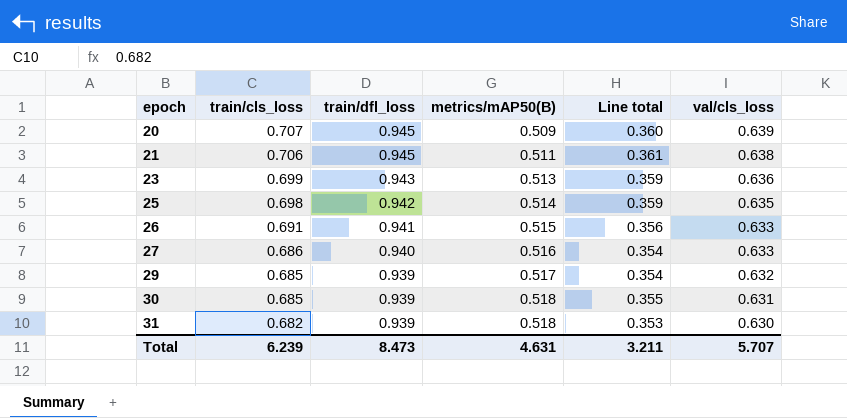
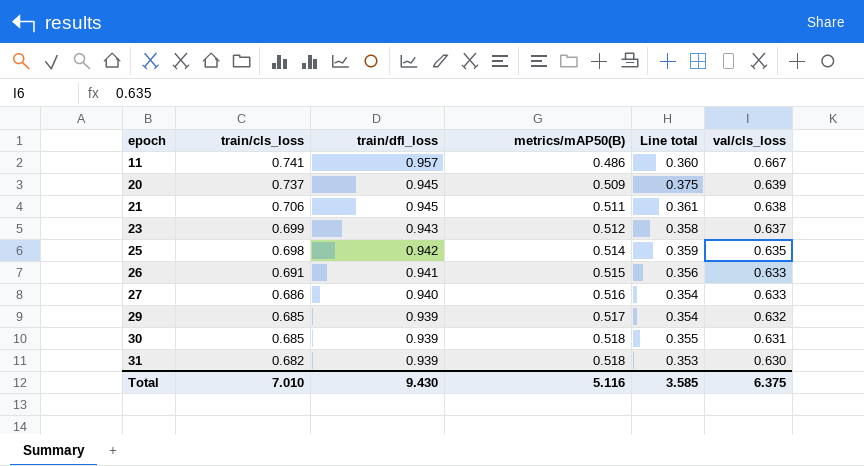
row 11: none -> 0.741 | 0.957 | 0.486 | 0.360 | 0.667
20 | train/cls_loss: 0.707 -> 0.737
20 | Line total: 0.360 -> 0.375
23 | metrics/mAP50(B): 0.513 -> 0.512
23 | Line total: 0.359 -> 0.358
23 | val/cls_loss: 0.636 -> 0.637
Total | train/cls_loss: 6.239 -> 7.010
Total | train/dfl_loss: 8.473 -> 9.430
Total | metrics/mAP50(B): 4.631 -> 5.116
Total | Line total: 3.211 -> 3.585
Total | val/cls_loss: 5.707 -> 6.375

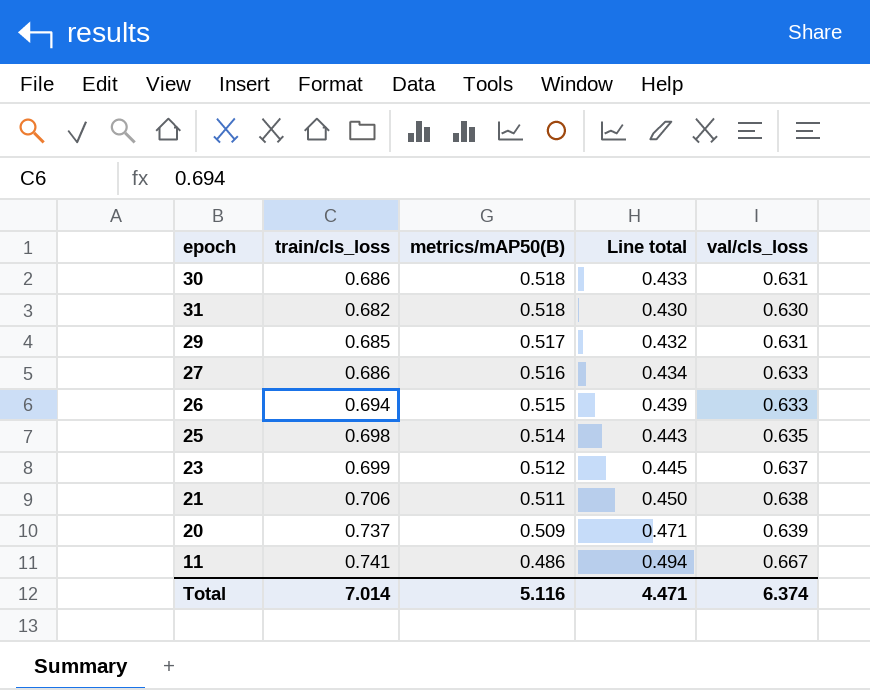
row order: epoch ascending -> metrics/mAP50(B) descending
column train/dfl_loss | position: 3 -> none
column Line total | formula: [train/cls_loss] * [metrics/mAP50(B)] -> [train/cls_loss] * [val/cls_loss]
30 | train/cls_loss: 0.685 -> 0.686
29 | val/cls_loss: 0.632 -> 0.631
26 | train/cls_loss: 0.691 -> 0.694
Total | train/cls_loss: 7.010 -> 7.014
Total | Line total: 3.585 -> 4.471
Total | val/cls_loss: 6.375 -> 6.374

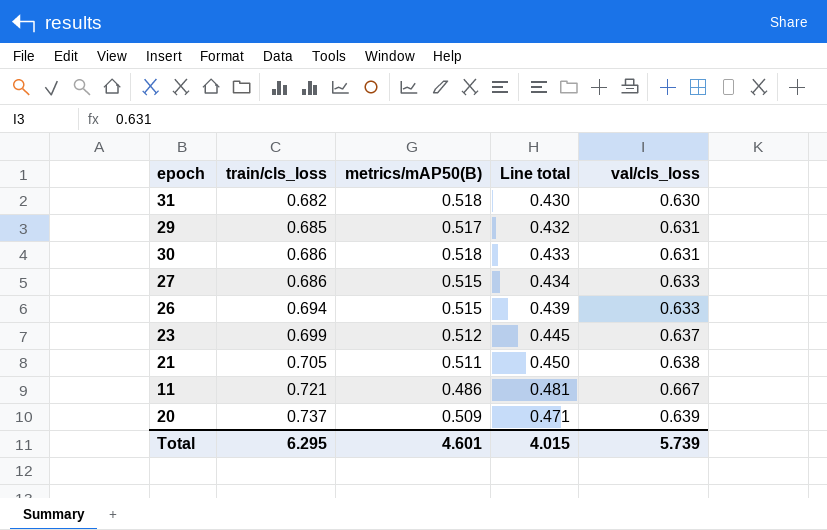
row order: metrics/mAP50(B) descending -> train/cls_loss ascending
row 25: 0.698 | 0.514 | 0.443 | 0.635 -> none
27 | metrics/mAP50(B): 0.516 -> 0.515
21 | train/cls_loss: 0.706 -> 0.705
11 | train/cls_loss: 0.741 -> 0.721
11 | Line total: 0.494 -> 0.481
Total | train/cls_loss: 7.014 -> 6.295
Total | metrics/mAP50(B): 5.116 -> 4.601
Total | Line total: 4.471 -> 4.015
Total | val/cls_loss: 6.374 -> 5.739

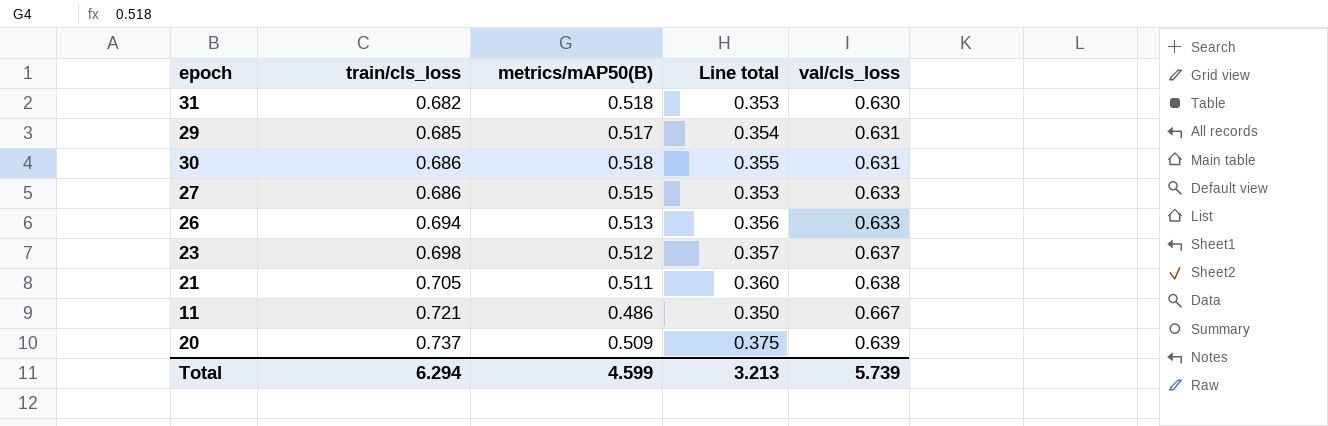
column Line total | formula: [train/cls_loss] * [val/cls_loss] -> [train/cls_loss] * [metrics/mAP50(B)]
26 | metrics/mAP50(B): 0.515 -> 0.513
23 | train/cls_loss: 0.699 -> 0.698
Total | train/cls_loss: 6.295 -> 6.294
Total | metrics/mAP50(B): 4.601 -> 4.599
Total | Line total: 4.015 -> 3.213

